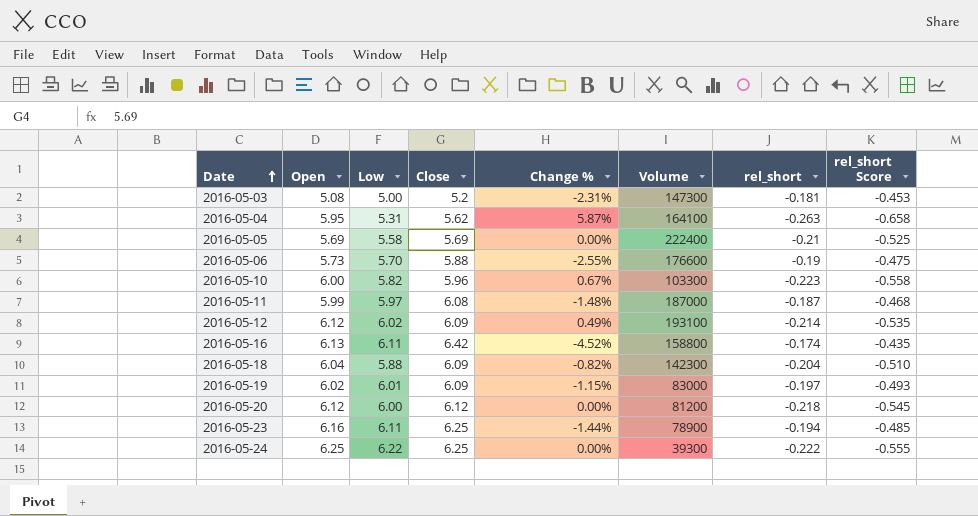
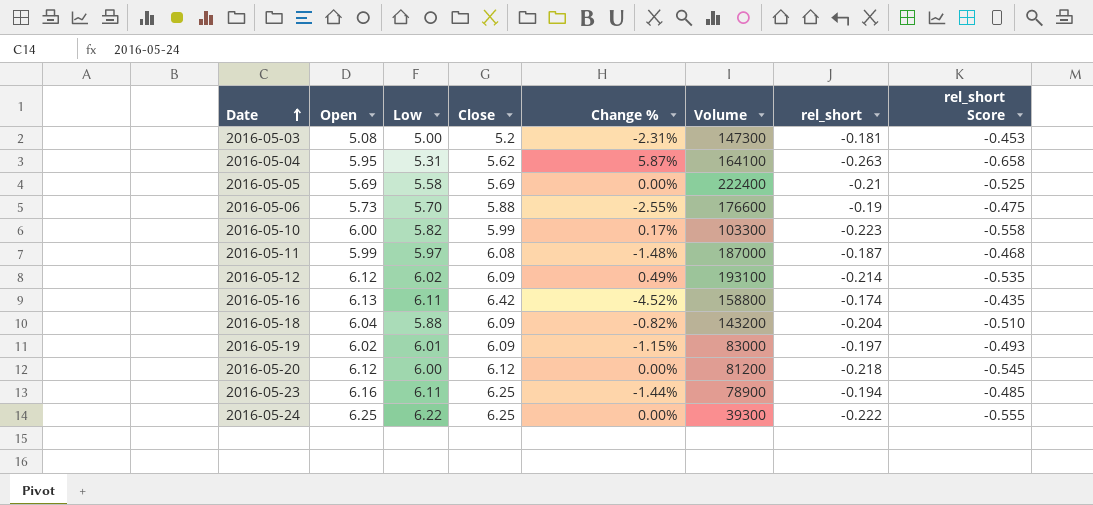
2016-05-10 | Close: 5.96 -> 5.99
2016-05-10 | Change %: 0.67% -> 0.17%
2016-05-18 | Volume: 142300 -> 143200

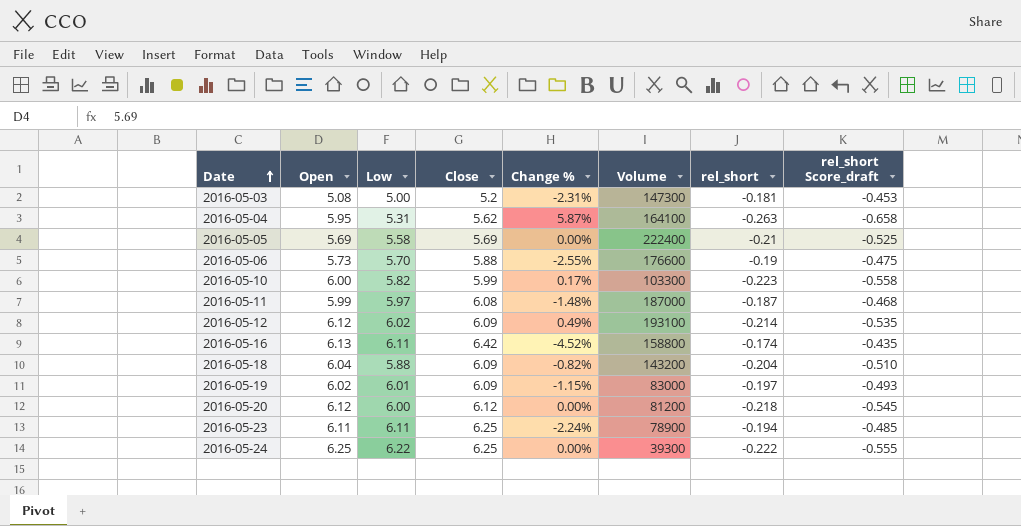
column name: rel_short Score -> rel_short Score_draft
2016-05-23 | Open: 6.16 -> 6.11
2016-05-23 | Change %: -1.44% -> -2.24%

